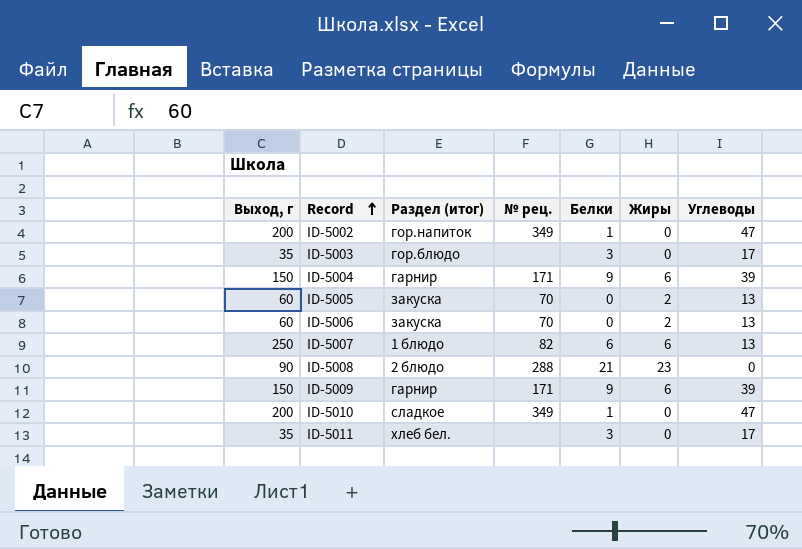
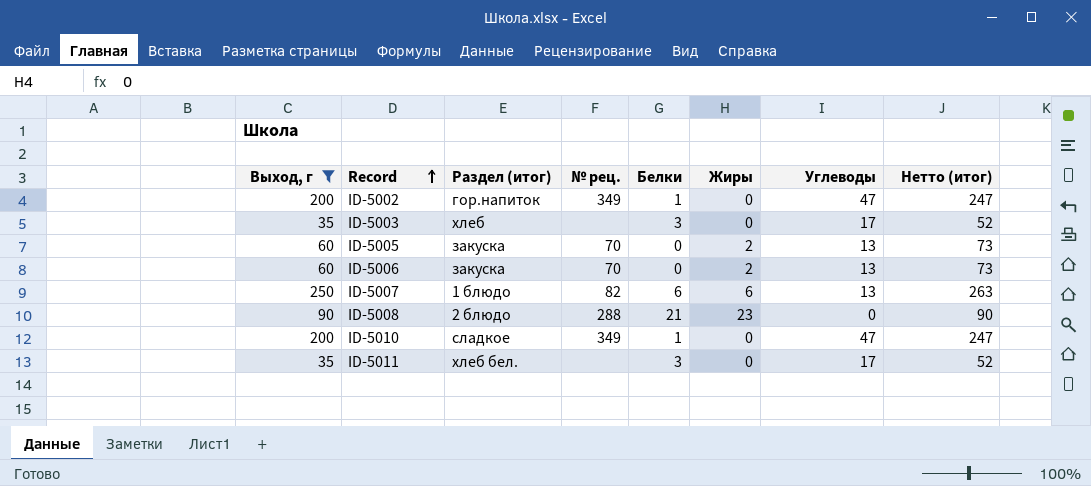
filter: none -> Выход, г != 150
column Нетто (итог) | formula: none -> [Выход, г] + [Углеводы]
ID-5003 | Раздел (итог): гор.блюдо -> хлеб

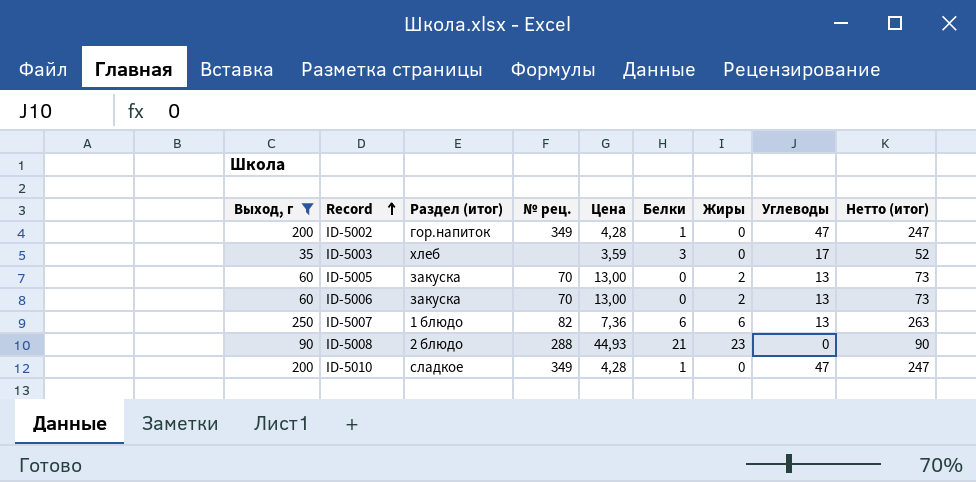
column Цена | position: none -> 5
row ID-5011: 35 | хлеб бел. | none | 3 | 0 | 17 | 52 -> none

